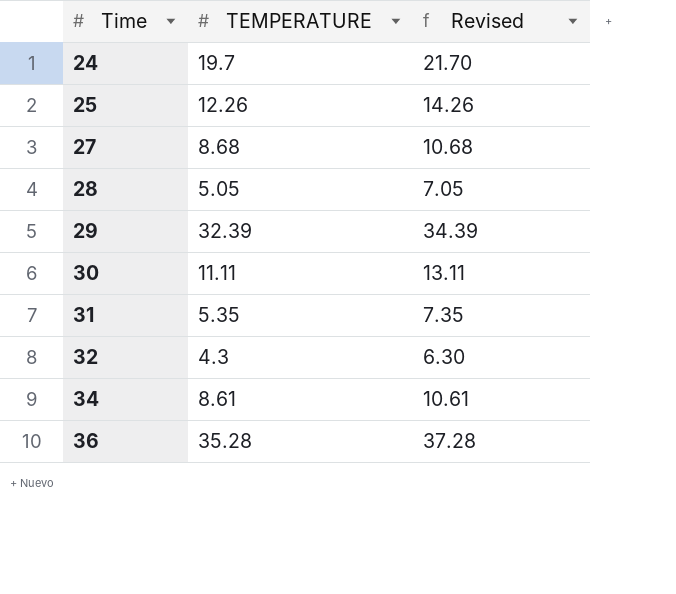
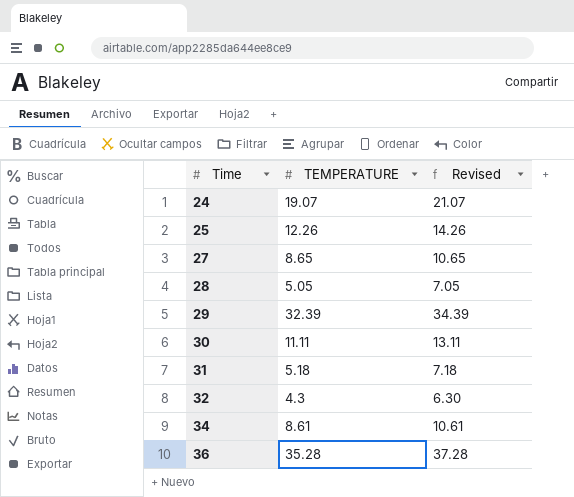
24 | TEMPERATURE: 19.7 -> 19.07
24 | Revised: 21.70 -> 21.07
27 | TEMPERATURE: 8.68 -> 8.65
27 | Revised: 10.68 -> 10.65
31 | TEMPERATURE: 5.35 -> 5.18
31 | Revised: 7.35 -> 7.18

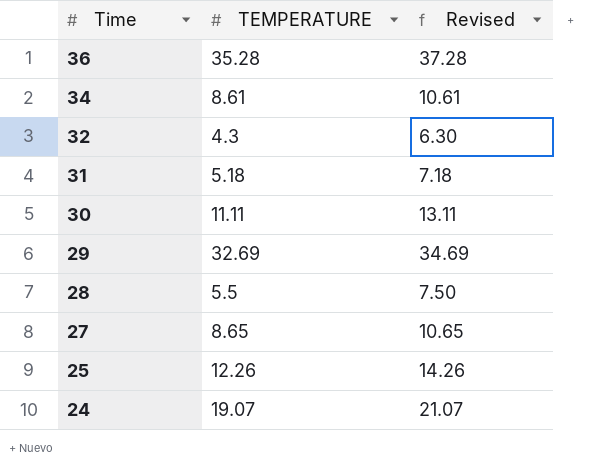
row order: Time ascending -> Time descending
29 | TEMPERATURE: 32.39 -> 32.69
29 | Revised: 34.39 -> 34.69
28 | TEMPERATURE: 5.05 -> 5.5
28 | Revised: 7.05 -> 7.50

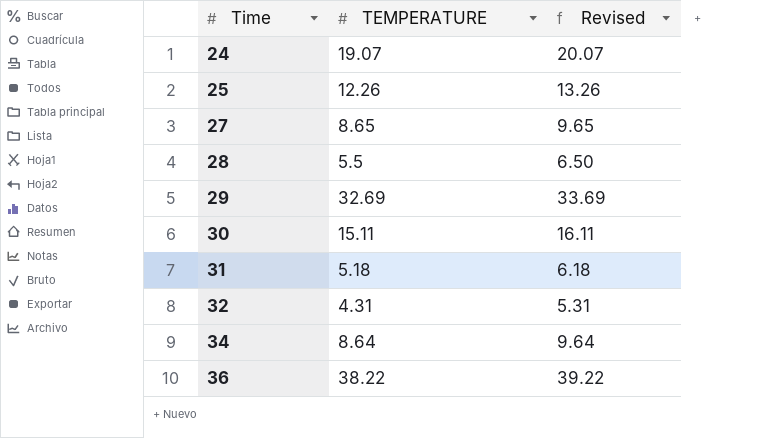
row order: Time descending -> Time ascending
column Revised | formula: [TEMPERATURE] + 2 -> [TEMPERATURE] + 1
30 | TEMPERATURE: 11.11 -> 15.11
32 | TEMPERATURE: 4.3 -> 4.31
34 | TEMPERATURE: 8.61 -> 8.64
36 | TEMPERATURE: 35.28 -> 38.22

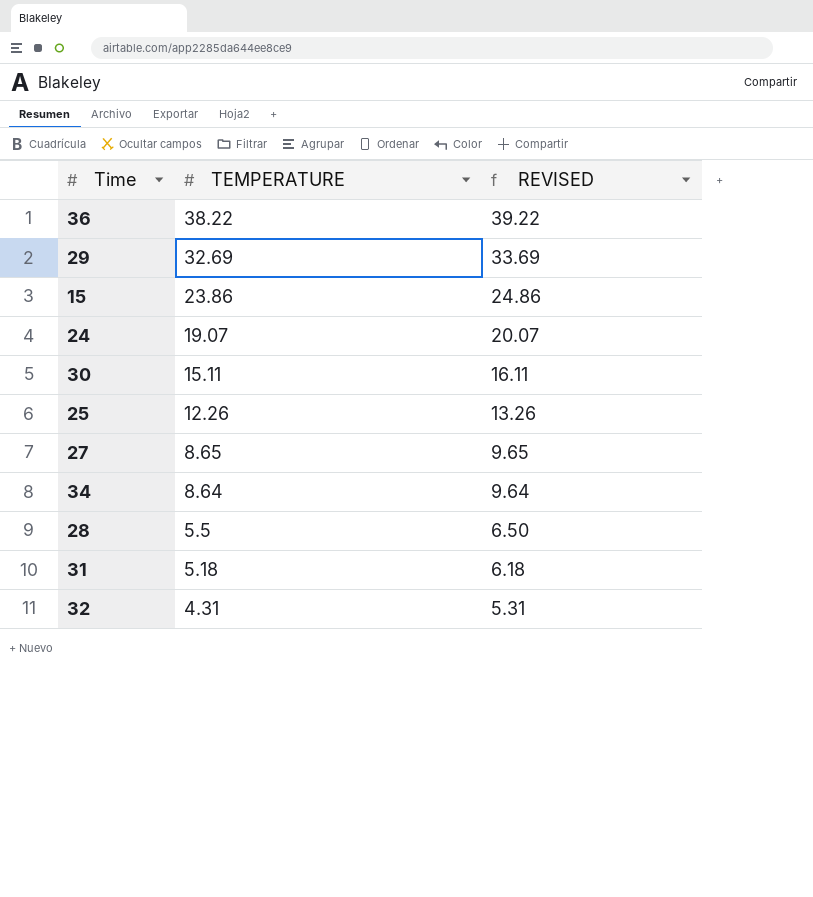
row order: Time ascending -> TEMPERATURE descending
column name: Revised -> REVISED
row 15: none -> 23.86 | 24.86

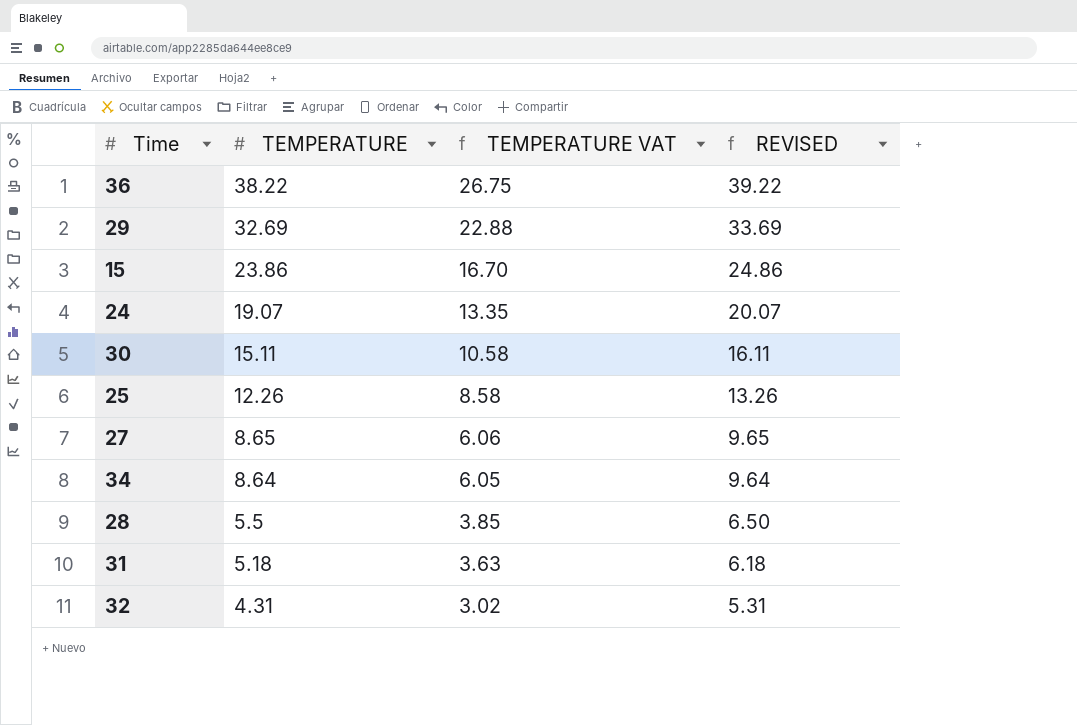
column TEMPERATURE VAT | formula: none -> [TEMPERATURE] * 0.7

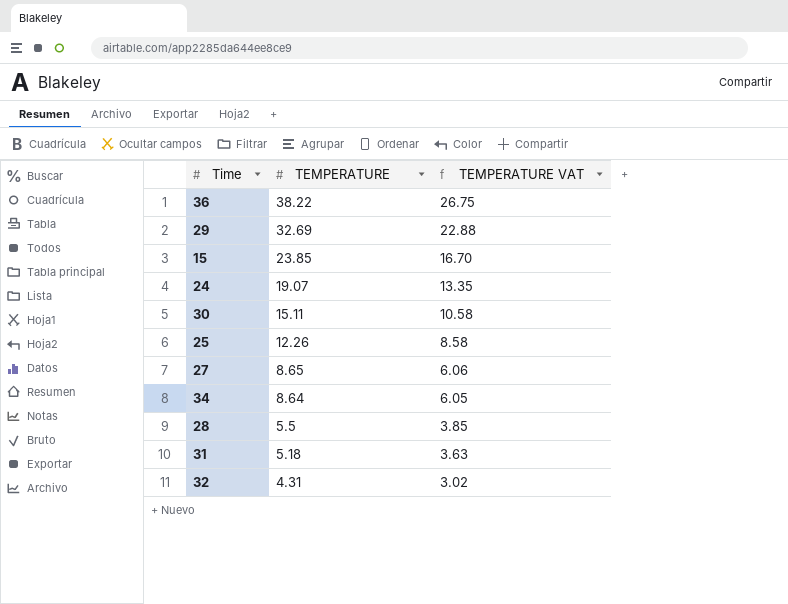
column REVISED | formula: [TEMPERATURE] + 1 -> none
15 | TEMPERATURE: 23.86 -> 23.85

